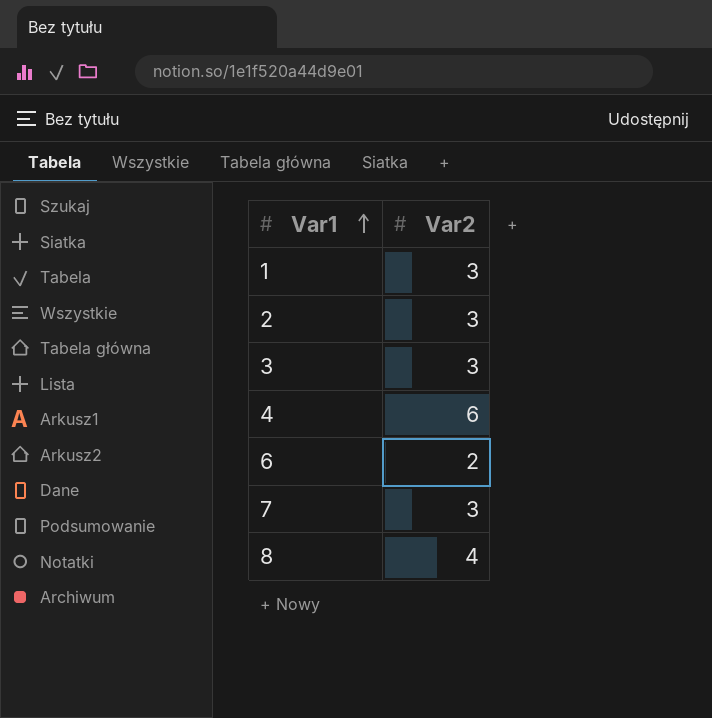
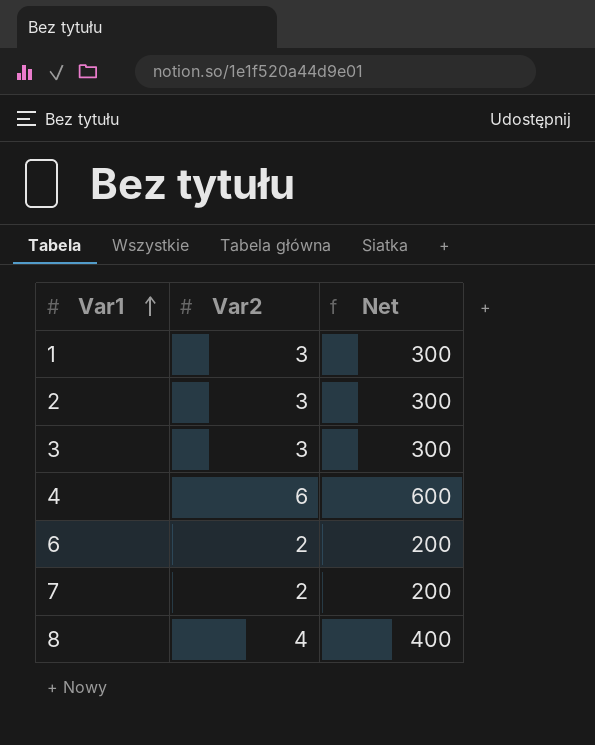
column Net | formula: none -> [Var2] * 100
7 | Var2: 3 -> 2

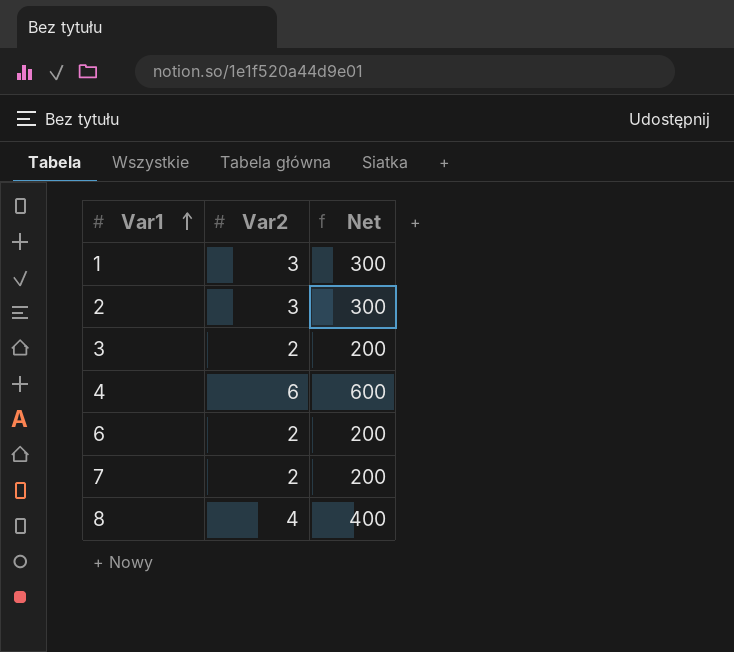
3 | Var2: 3 -> 2
3 | Net: 300 -> 200

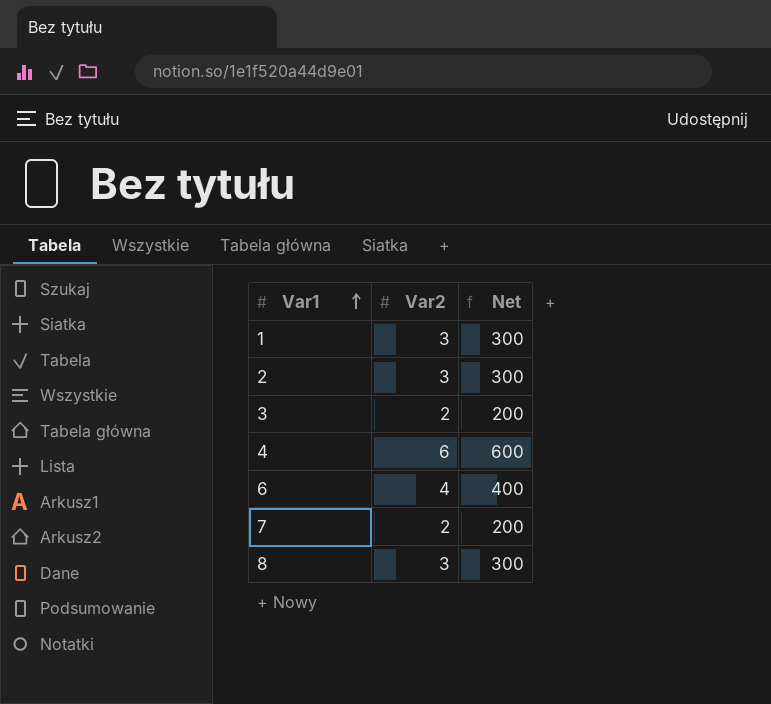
6 | Var2: 2 -> 4
6 | Net: 200 -> 400
8 | Var2: 4 -> 3
8 | Net: 400 -> 300

